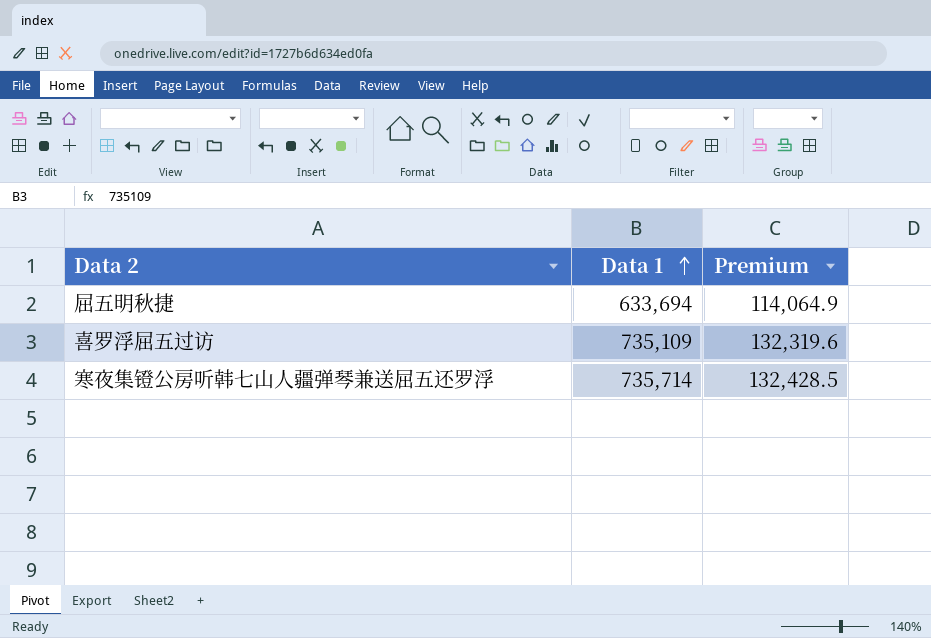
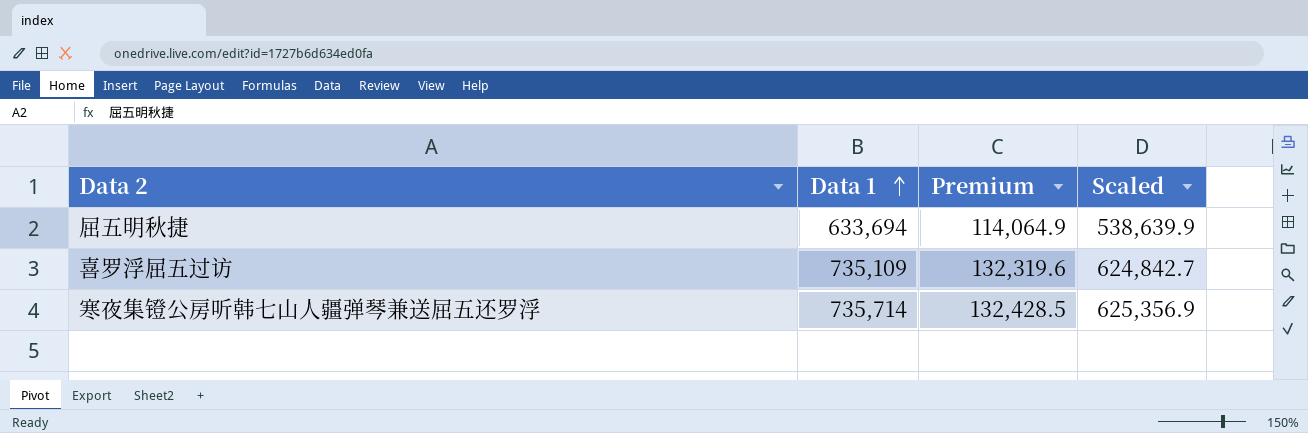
column Scaled | formula: none -> [Data 1] * 0.85

